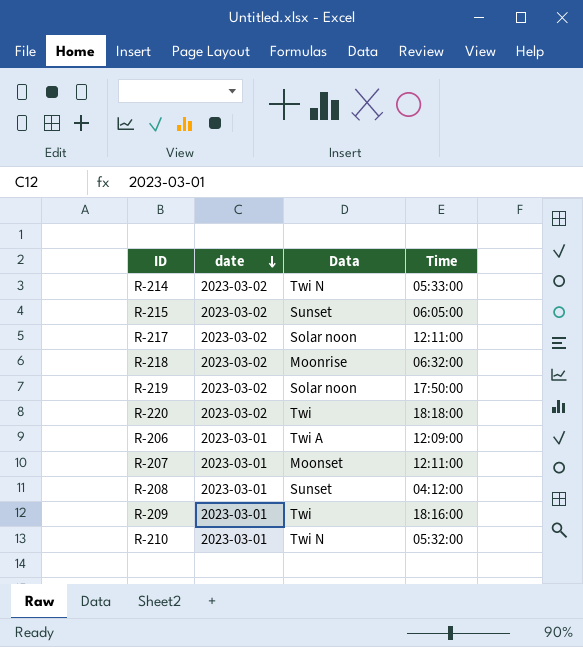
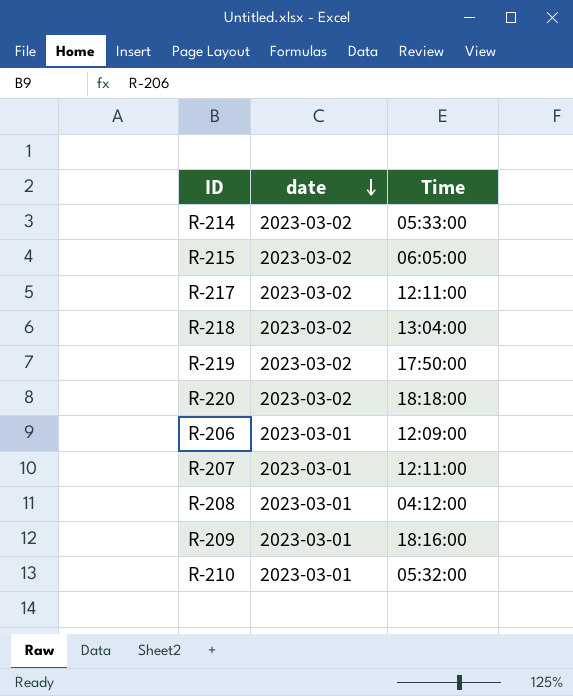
column Data | position: 3 -> none
R-218 | Time: 06:32:00 -> 13:04:00

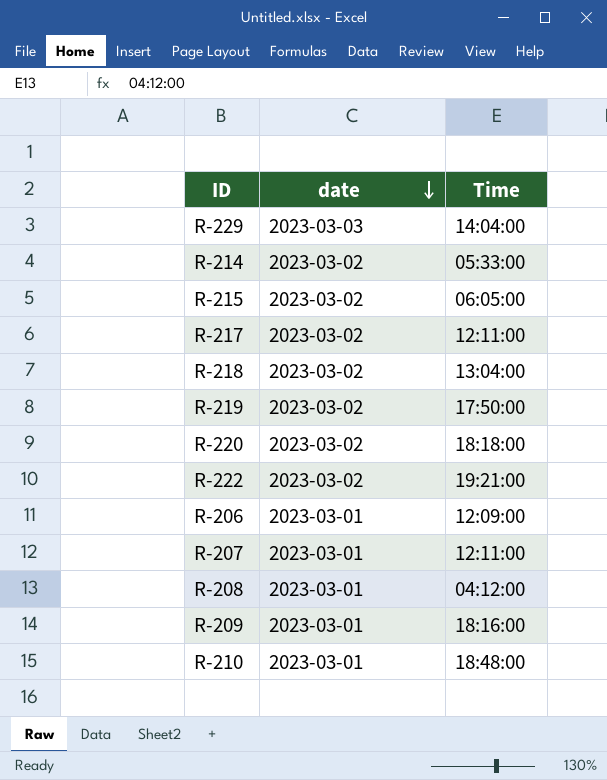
row R-229: none -> 2023-03-03 | 14:04:00
row R-222: none -> 2023-03-02 | 19:21:00
R-210 | Time: 05:32:00 -> 18:48:00

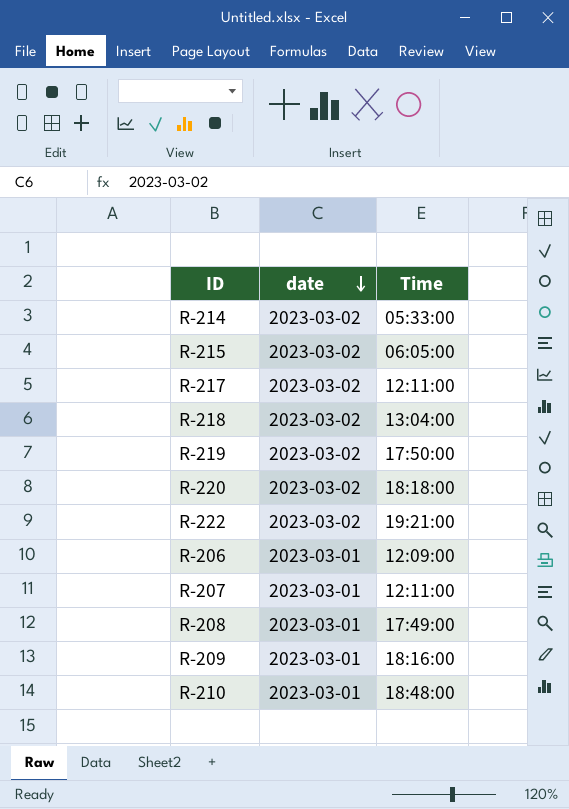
row R-229: 2023-03-03 | 14:04:00 -> none
R-208 | Time: 04:12:00 -> 17:49:00

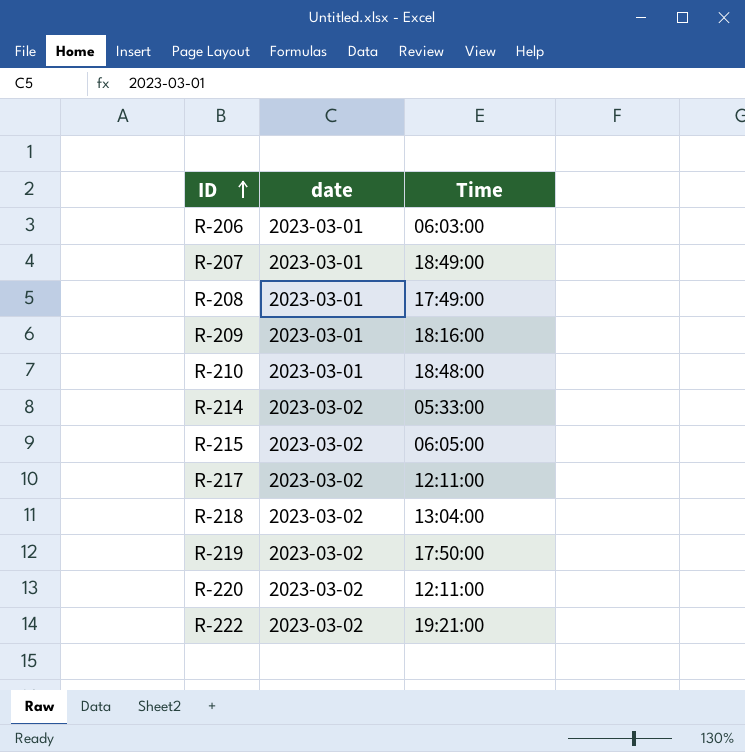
row order: date descending -> ID ascending
R-206 | Time: 12:09:00 -> 06:03:00
R-207 | Time: 12:11:00 -> 18:49:00
R-220 | Time: 18:18:00 -> 12:11:00

